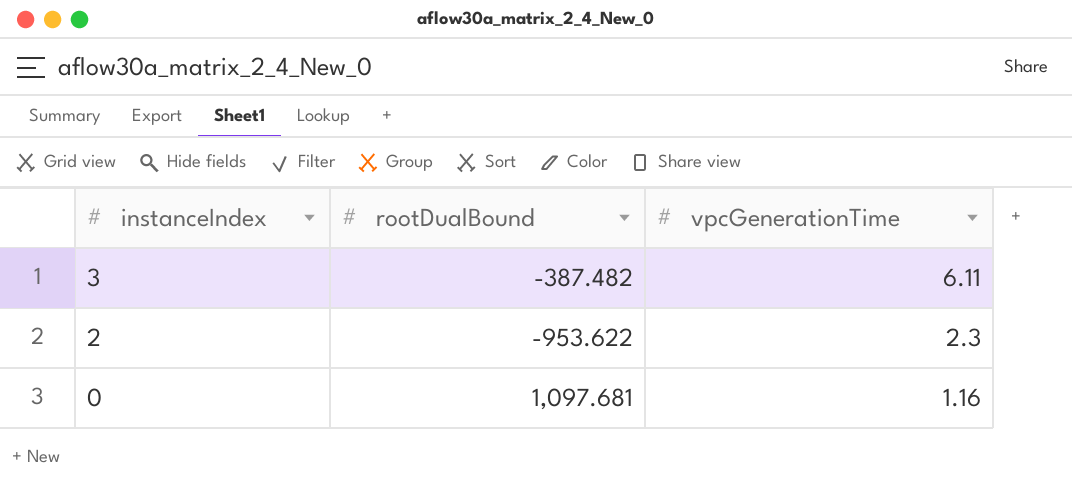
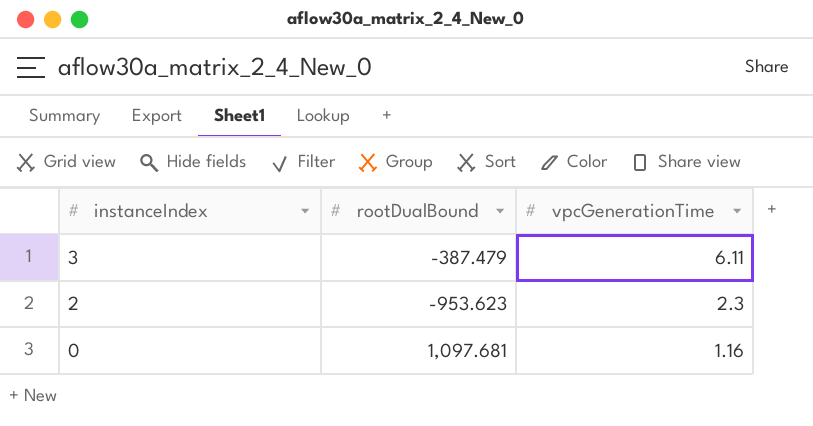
3 | rootDualBound: -387.482 -> -387.479
2 | rootDualBound: -953.622 -> -953.623

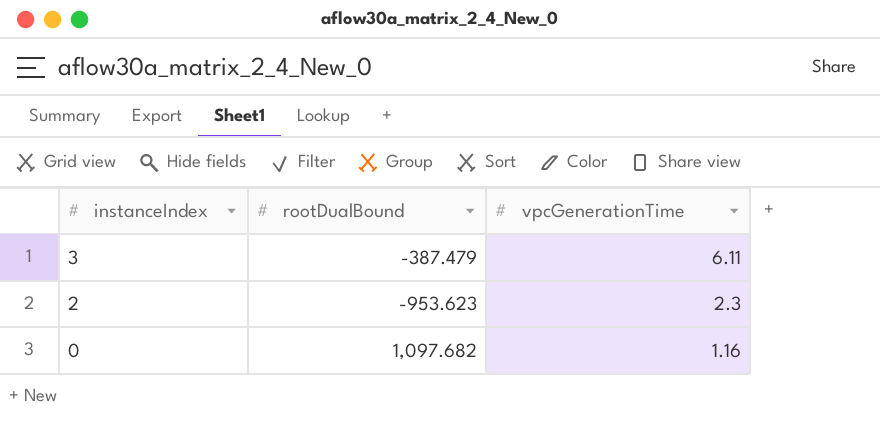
0 | rootDualBound: 1,097.681 -> 1,097.682

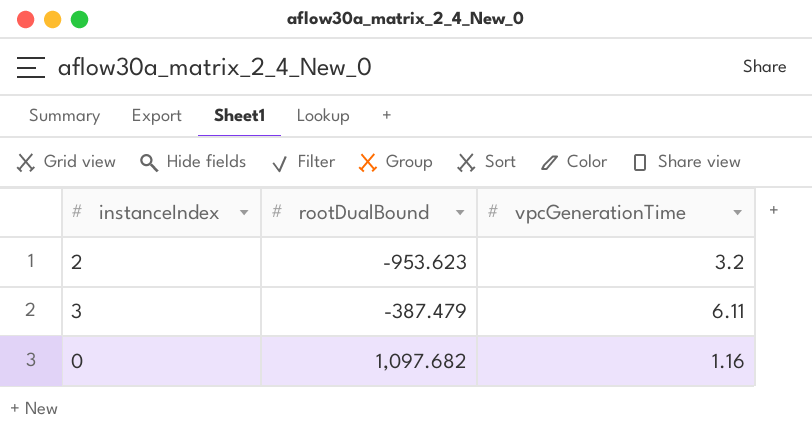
row order: instanceIndex descending -> rootDualBound ascending
2 | vpcGenerationTime: 2.3 -> 3.2

